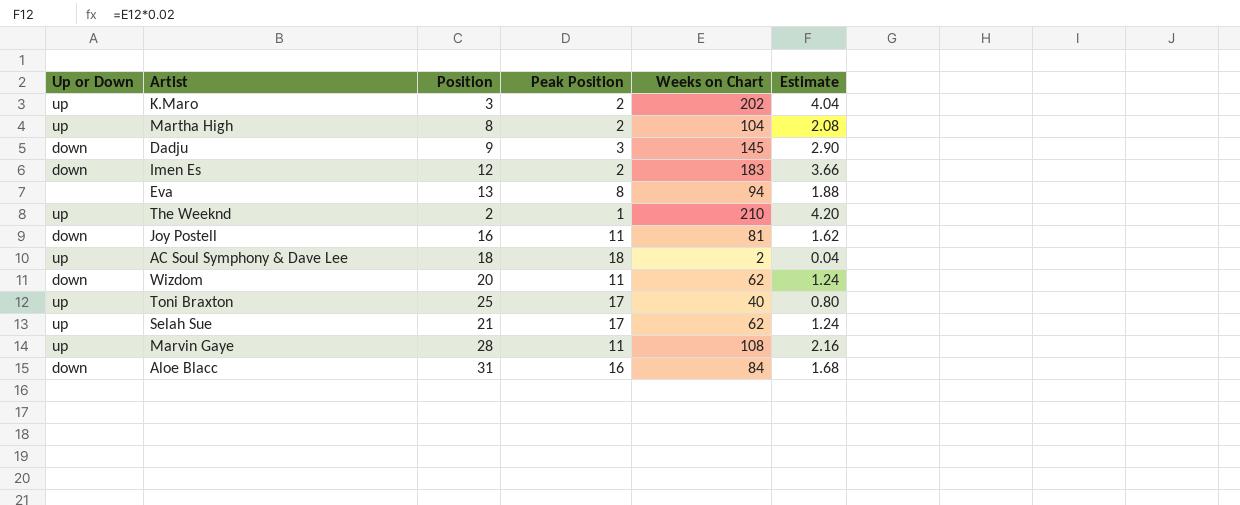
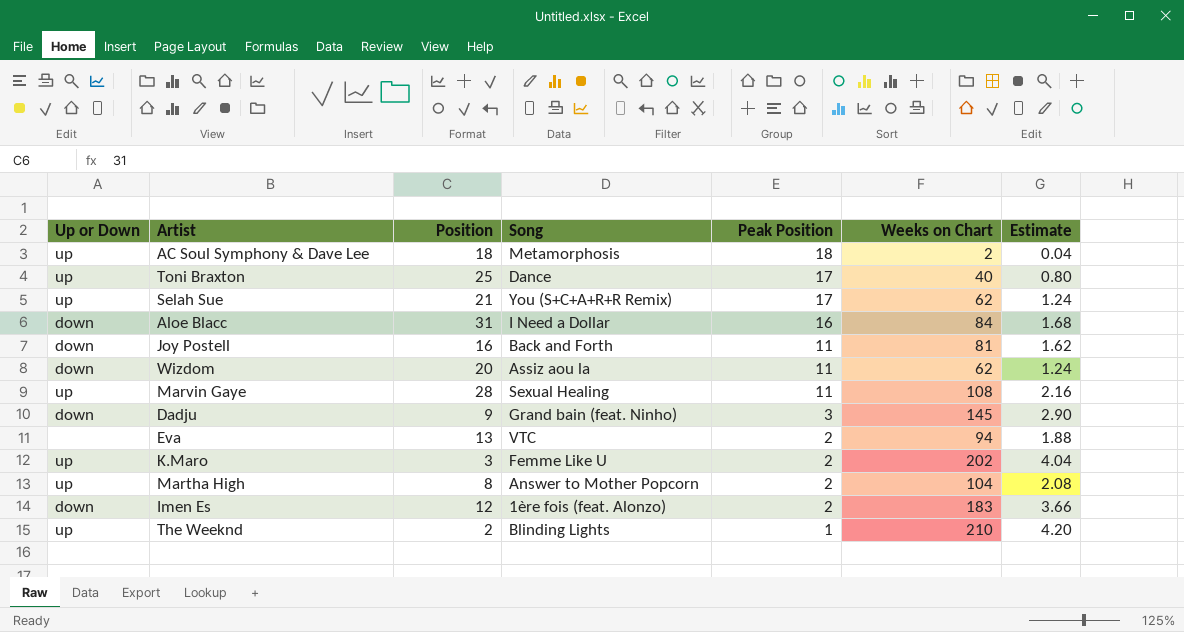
row order: none -> Peak Position descending
column Song | position: none -> 4
Eva | Peak Position: 8 -> 2

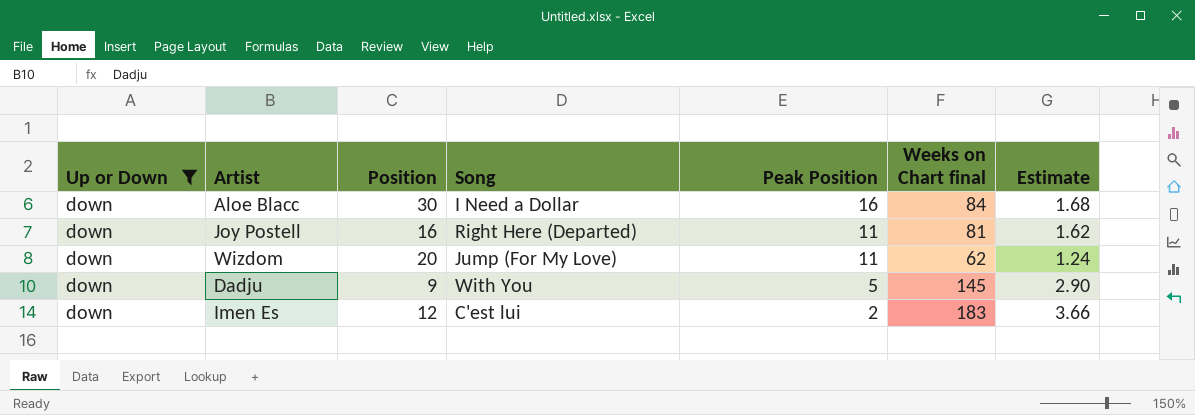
filter: none -> Up or Down = down
column name: Weeks on Chart -> Weeks on Chart final
Aloe Blacc | Position: 31 -> 30
Joy Postell | Song: Back and Forth -> Right Here (Departed)
Wizdom | Song: Assiz aou la -> Jump (For My Love)
Dadju | Song: Grand bain (feat. Ninho) -> With You
Dadju | Peak Position: 3 -> 5
Imen Es | Song: 1ère fois (feat. Alonzo) -> C'est lui

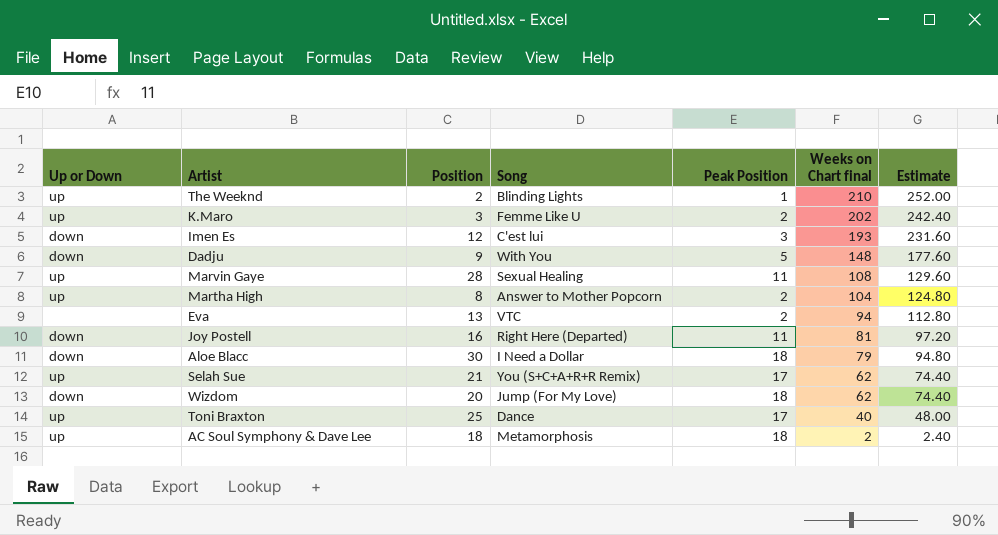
filter: Up or Down = down -> none
row order: Peak Position descending -> Weeks on Chart final descending
column Estimate | formula: [Weeks on Chart final] * 0.02 -> [Weeks on Chart final] * 1.2
Imen Es | Peak Position: 2 -> 3
Imen Es | Weeks on Chart final: 183 -> 193
Dadju | Weeks on Chart final: 145 -> 148
Aloe Blacc | Peak Position: 16 -> 18
Aloe Blacc | Weeks on Chart final: 84 -> 79
Wizdom | Peak Position: 11 -> 18

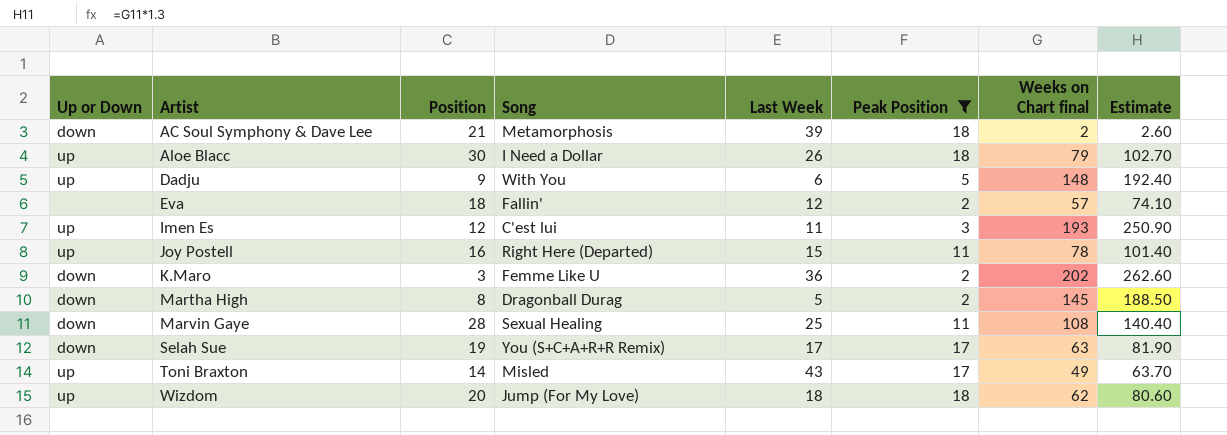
filter: none -> Peak Position != 1
row order: Weeks on Chart final descending -> Artist ascending
column Last Week | position: none -> 5
column Estimate | formula: [Weeks on Chart final] * 1.2 -> [Weeks on Chart final] * 1.3
AC Soul Symphony & Dave Lee | Up or Down: up -> down
AC Soul Symphony & Dave Lee | Position: 18 -> 21
Aloe Blacc | Up or Down: down -> up
Dadju | Up or Down: down -> up
Eva | Position: 13 -> 18
Eva | Song: VTC -> Fallin'
Eva | Weeks on Chart final: 94 -> 57
Imen Es | Up or Down: down -> up
Joy Postell | Up or Down: down -> up
Joy Postell | Weeks on Chart final: 81 -> 78
K.Maro | Up or Down: up -> down
Martha High | Up or Down: up -> down
Martha High | Song: Answer to Mother Popcorn -> Dragonball Durag
Martha High | Weeks on Chart final: 104 -> 145
Marvin Gaye | Up or Down: up -> down
Selah Sue | Up or Down: up -> down
Selah Sue | Position: 21 -> 19
Selah Sue | Weeks on Chart final: 62 -> 63
Toni Braxton | Position: 25 -> 14
Toni Braxton | Song: Dance -> Misled
Toni Braxton | Weeks on Chart final: 40 -> 49
Wizdom | Up or Down: down -> up

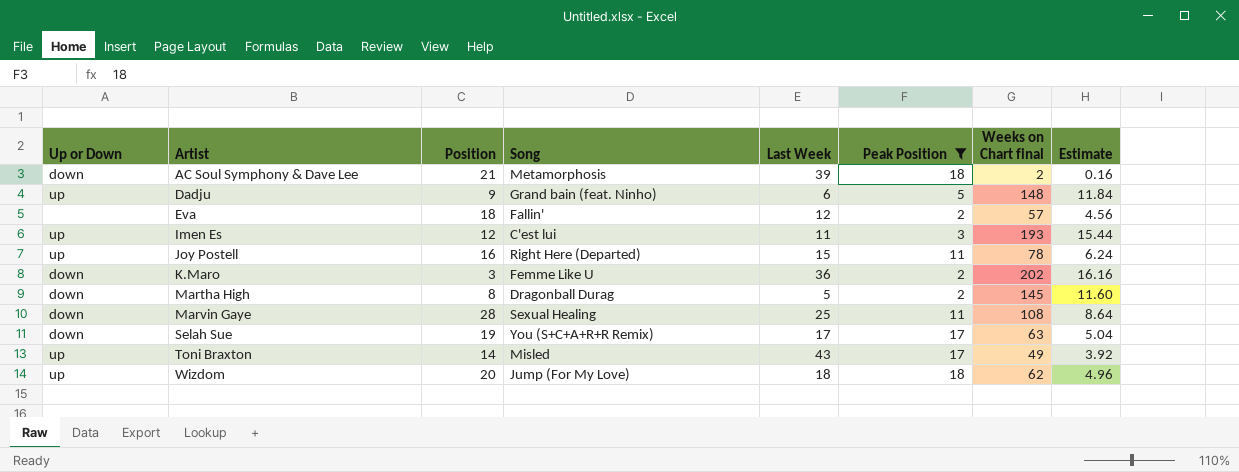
column Estimate | formula: [Weeks on Chart final] * 1.3 -> [Weeks on Chart final] * 0.08
row Aloe Blacc: up | 30 | I Need a Dollar | 26 | 18 | 79 | 102.70 -> none
Dadju | Song: With You -> Grand bain (feat. Ninho)

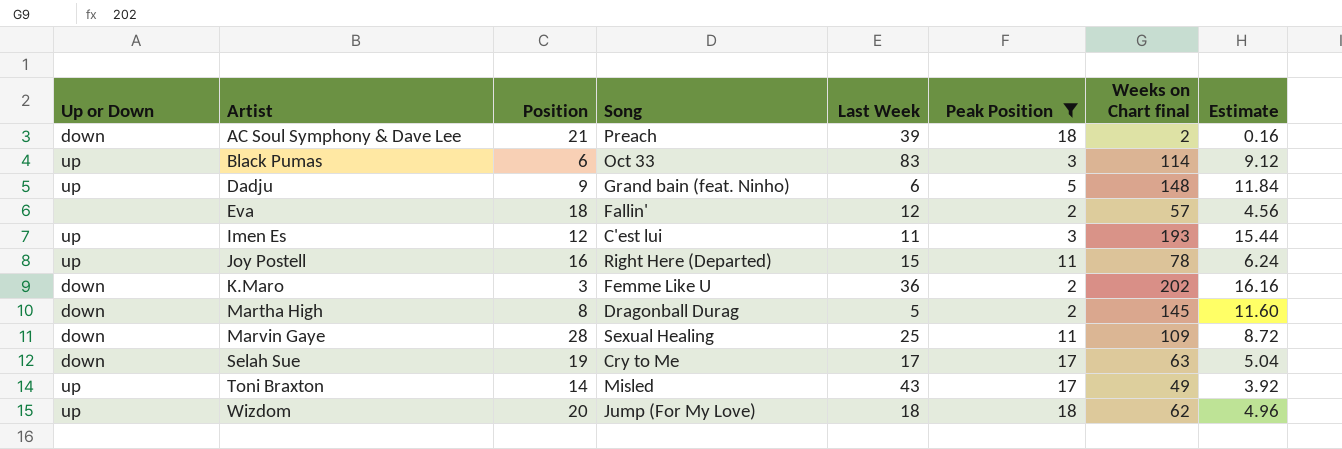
AC Soul Symphony & Dave Lee | Song: Metamorphosis -> Preach
row Black Pumas: none -> up | 6 | Oct 33 | 83 | 3 | 114 | 9.12
Marvin Gaye | Weeks on Chart final: 108 -> 109
Marvin Gaye | Estimate: 8.64 -> 8.72
Selah Sue | Song: You (S+C+A+R+R Remix) -> Cry to Me

